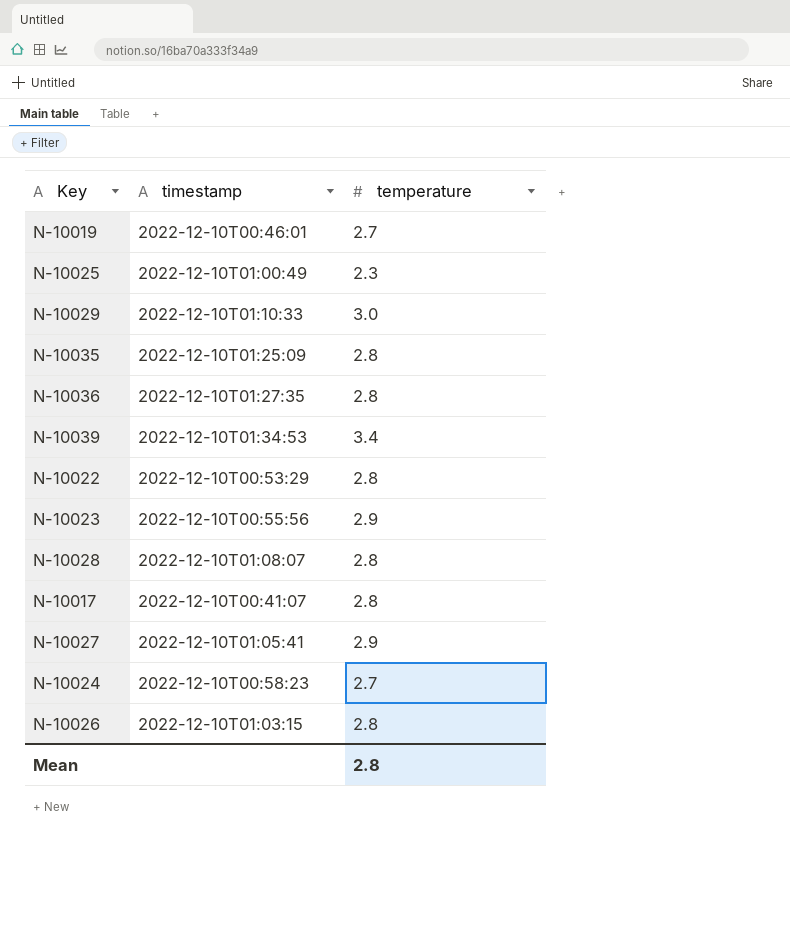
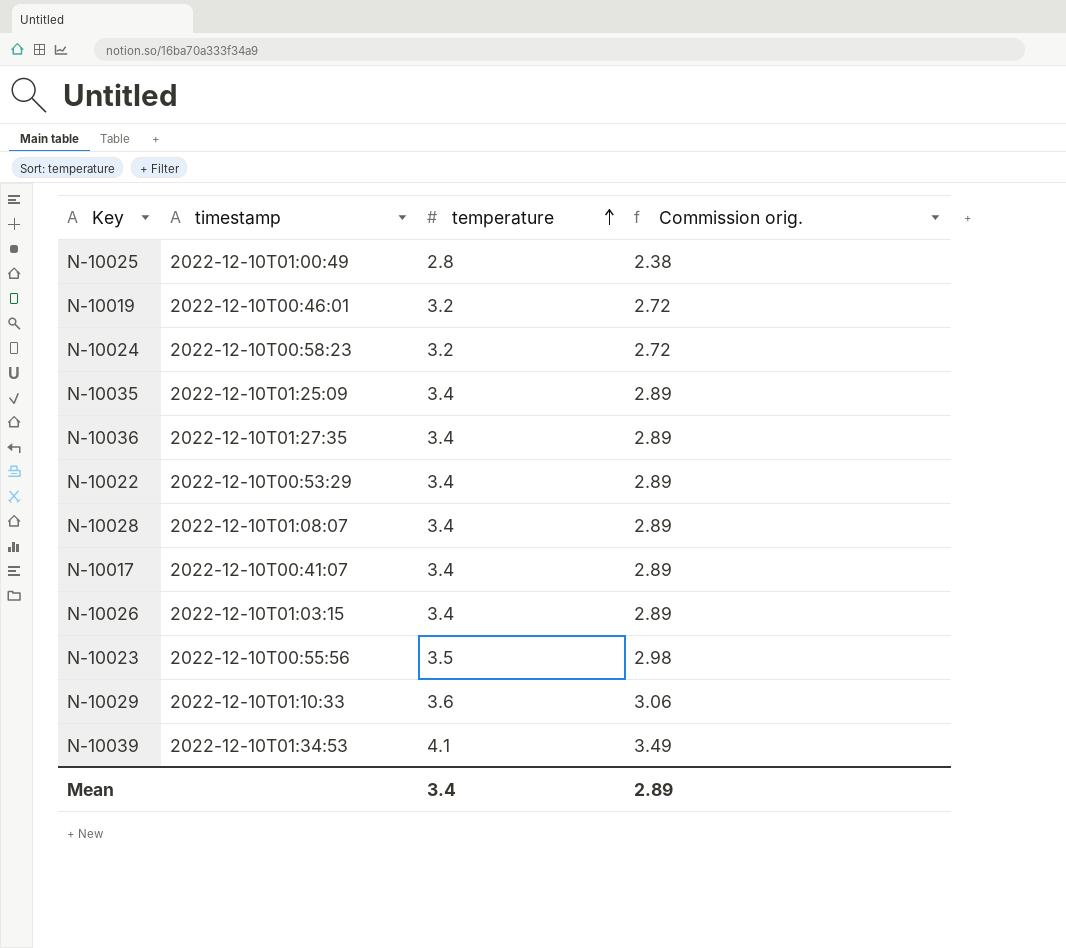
row order: none -> temperature ascending
column Commission orig. | formula: none -> [temperature] * 0.85
row N-10027: 2022-12-10T01:05:41 | 2.9 -> none
N-10025 | temperature: 2.3 -> 2.8
N-10019 | temperature: 2.7 -> 3.2
N-10024 | temperature: 2.7 -> 3.2
N-10035 | temperature: 2.8 -> 3.4
N-10036 | temperature: 2.8 -> 3.4
N-10022 | temperature: 2.8 -> 3.4
N-10028 | temperature: 2.8 -> 3.4
N-10017 | temperature: 2.8 -> 3.4
N-10026 | temperature: 2.8 -> 3.4
N-10023 | temperature: 2.9 -> 3.5
N-10029 | temperature: 3.0 -> 3.6
N-10039 | temperature: 3.4 -> 4.1
Mean | temperature: 2.8 -> 3.4

